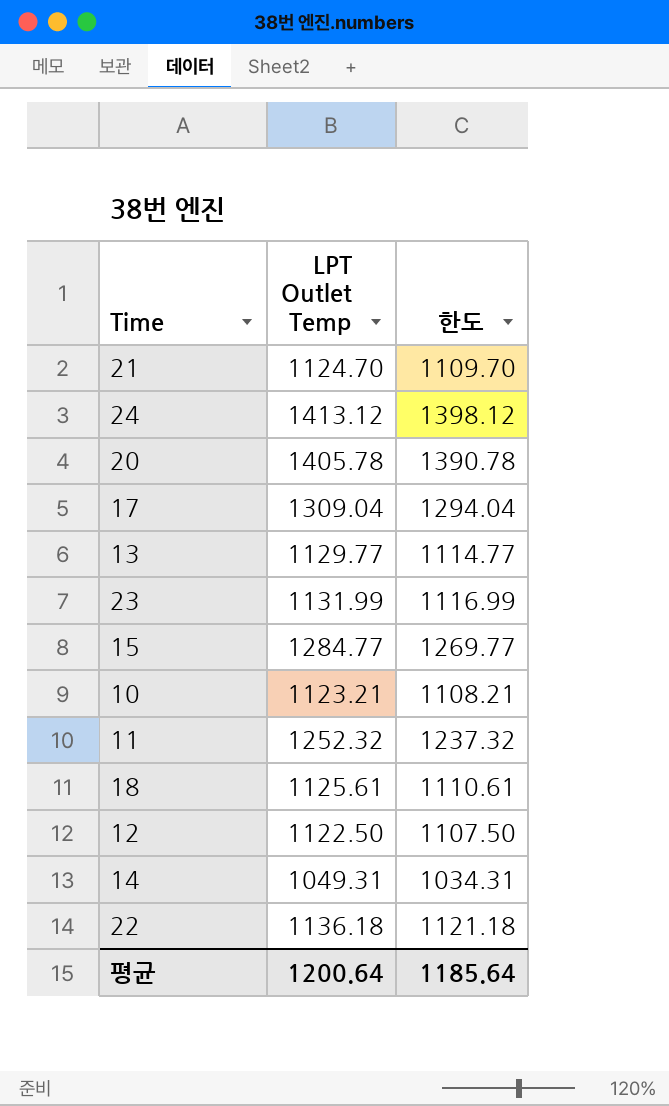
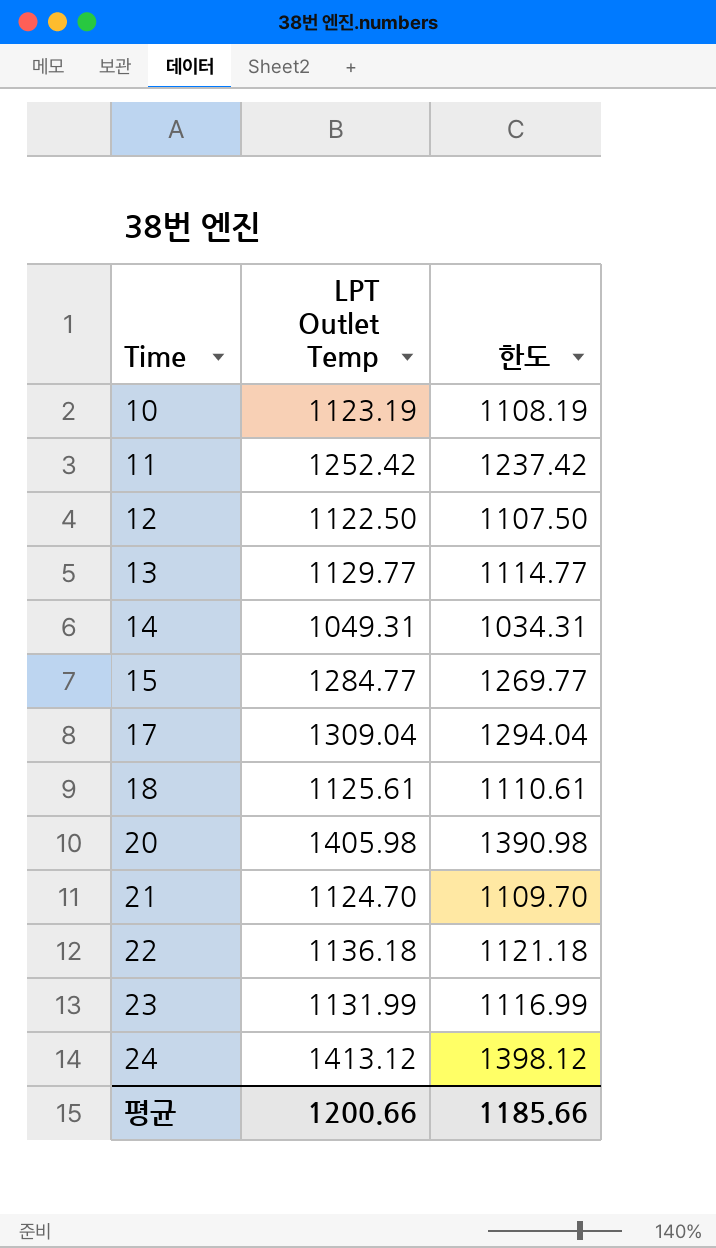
row order: none -> Time ascending
10 | LPT Outlet Temp: 1123.21 -> 1123.19
10 | 한도: 1108.21 -> 1108.19
11 | LPT Outlet Temp: 1252.32 -> 1252.42
11 | 한도: 1237.32 -> 1237.42
20 | LPT Outlet Temp: 1405.78 -> 1405.98
20 | 한도: 1390.78 -> 1390.98
평균 | LPT Outlet Temp: 1200.64 -> 1200.66
평균 | 한도: 1185.64 -> 1185.66

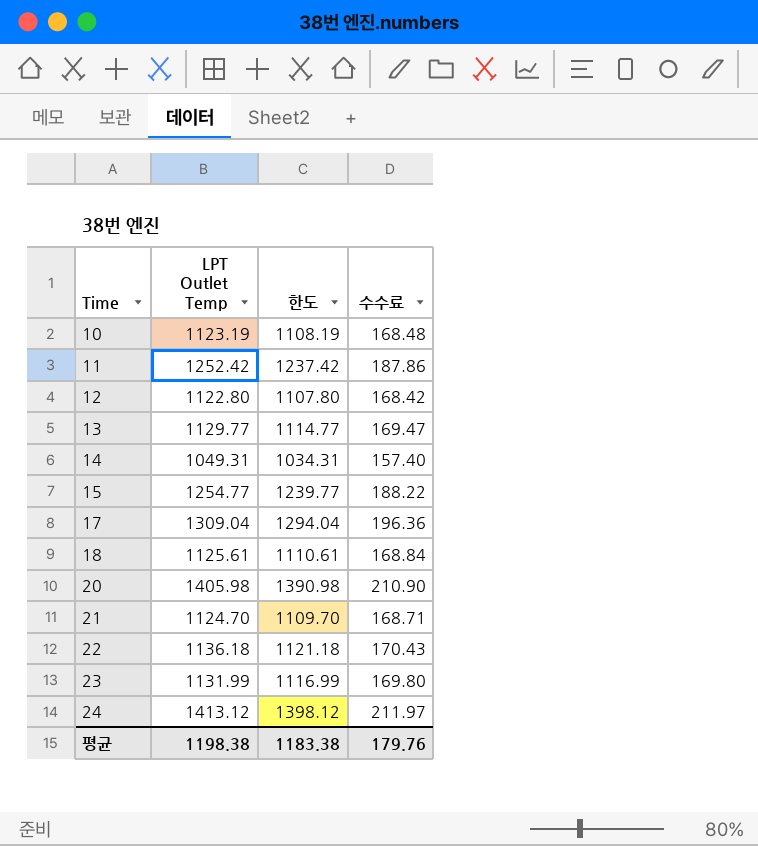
column 수수료 | formula: none -> [LPT Outlet Temp] * 0.15
12 | LPT Outlet Temp: 1122.50 -> 1122.80
12 | 한도: 1107.50 -> 1107.80
15 | LPT Outlet Temp: 1284.77 -> 1254.77
15 | 한도: 1269.77 -> 1239.77
평균 | LPT Outlet Temp: 1200.66 -> 1198.38
평균 | 한도: 1185.66 -> 1183.38

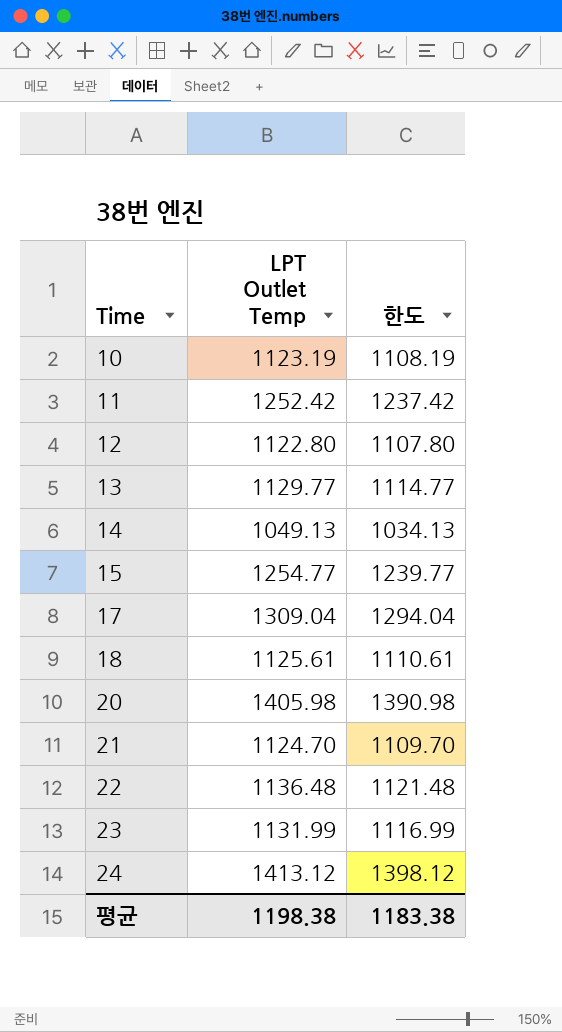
column 수수료 | formula: [LPT Outlet Temp] * 0.15 -> none
14 | LPT Outlet Temp: 1049.31 -> 1049.13
14 | 한도: 1034.31 -> 1034.13
22 | LPT Outlet Temp: 1136.18 -> 1136.48
22 | 한도: 1121.18 -> 1121.48

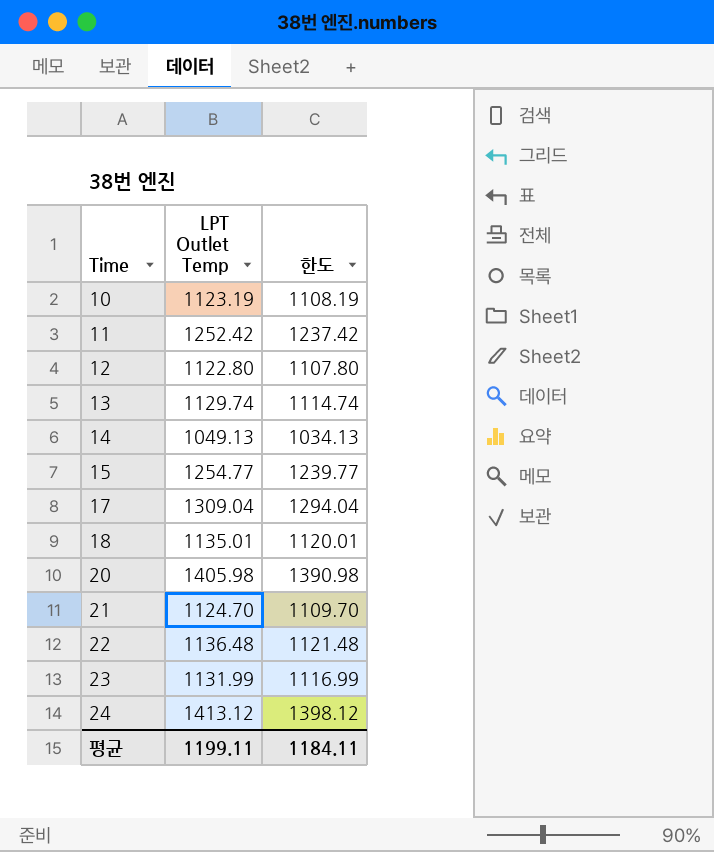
13 | LPT Outlet Temp: 1129.77 -> 1129.74
13 | 한도: 1114.77 -> 1114.74
18 | LPT Outlet Temp: 1125.61 -> 1135.01
18 | 한도: 1110.61 -> 1120.01
평균 | LPT Outlet Temp: 1198.38 -> 1199.11
평균 | 한도: 1183.38 -> 1184.11

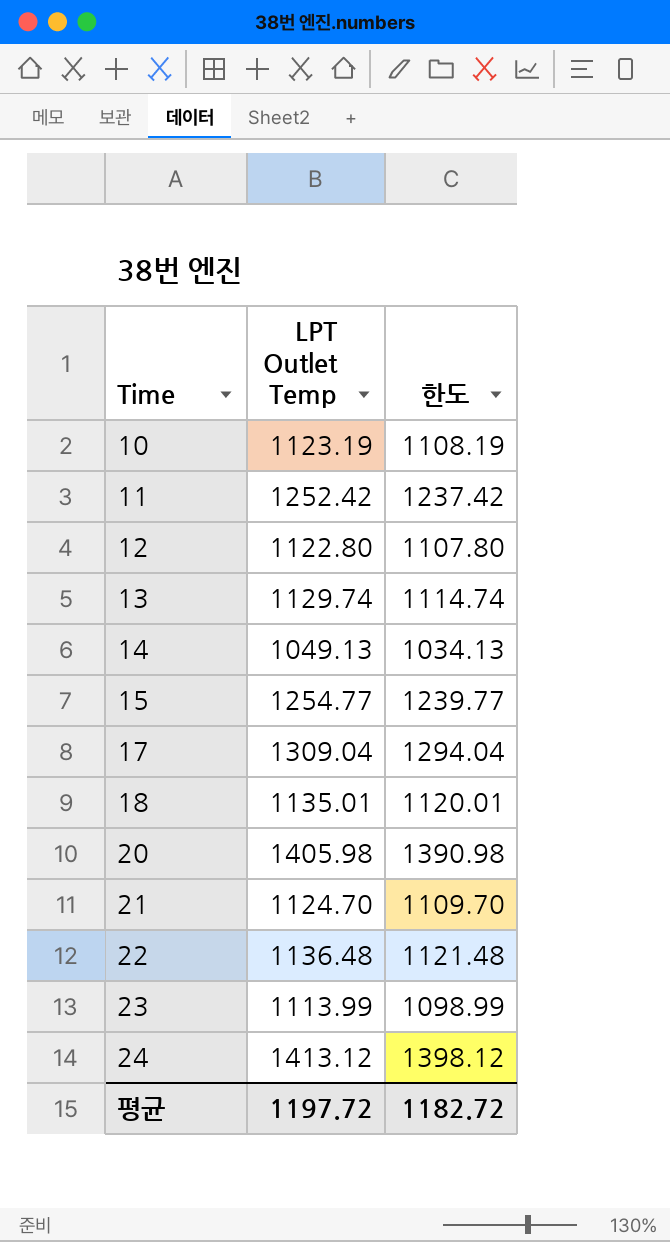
23 | LPT Outlet Temp: 1131.99 -> 1113.99
23 | 한도: 1116.99 -> 1098.99
평균 | LPT Outlet Temp: 1199.11 -> 1197.72
평균 | 한도: 1184.11 -> 1182.72

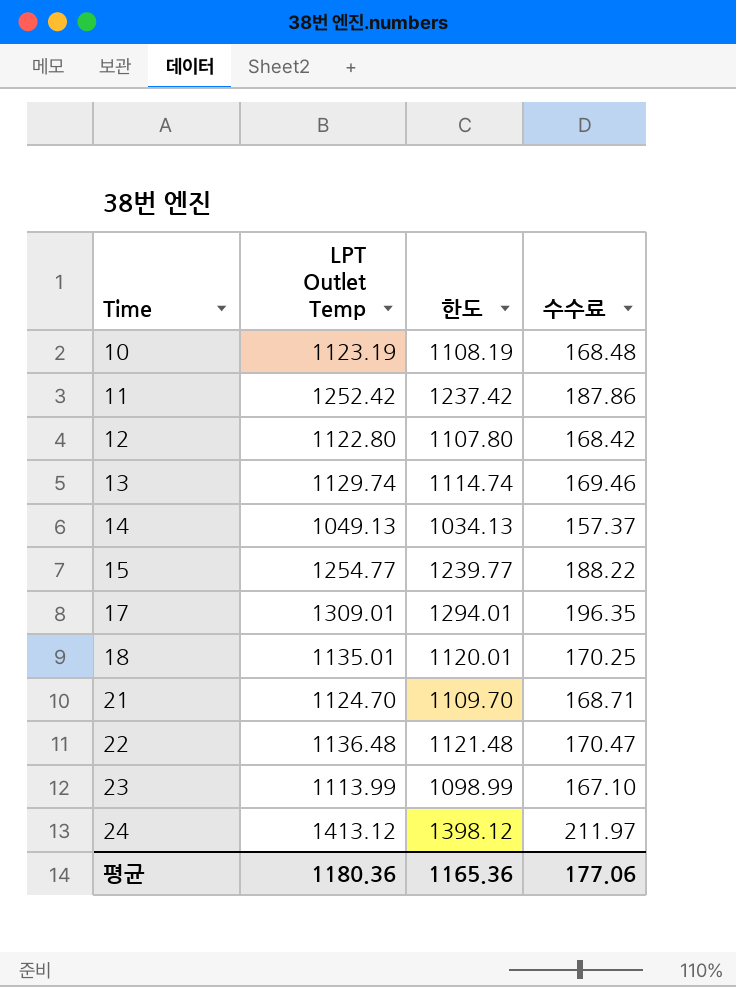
column 수수료 | formula: none -> [LPT Outlet Temp] * 0.15
row 20: 1405.98 | 1390.98 -> none
17 | LPT Outlet Temp: 1309.04 -> 1309.01
17 | 한도: 1294.04 -> 1294.01
평균 | LPT Outlet Temp: 1197.72 -> 1180.36
평균 | 한도: 1182.72 -> 1165.36

